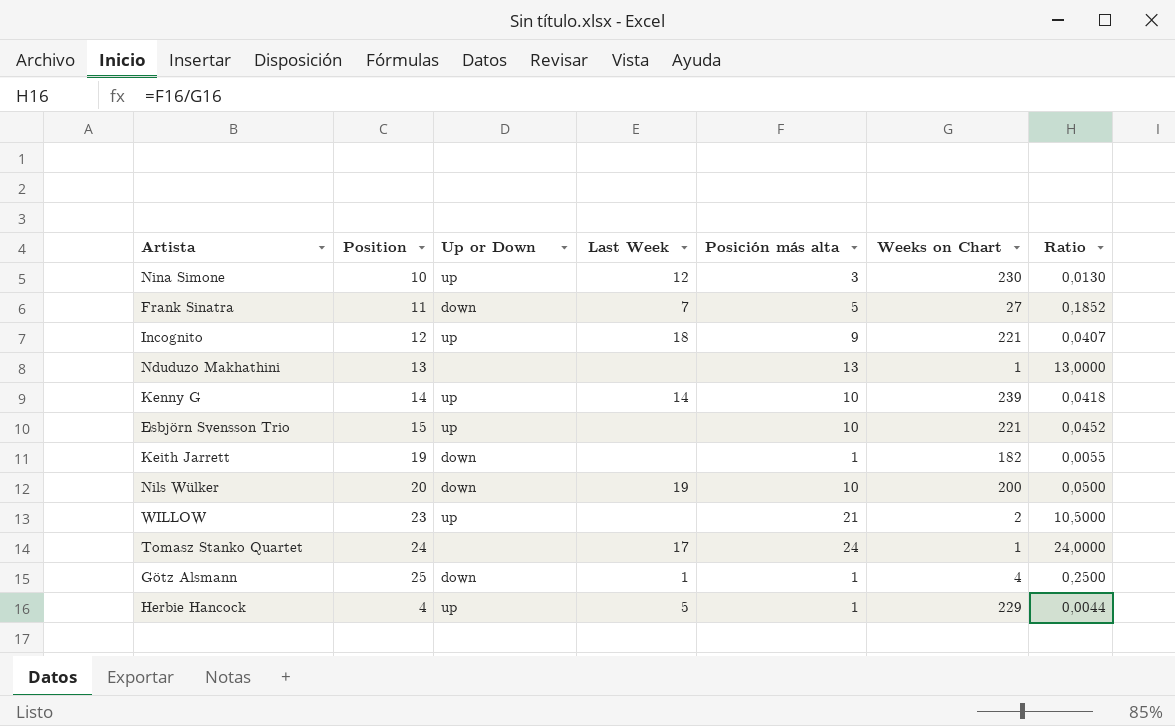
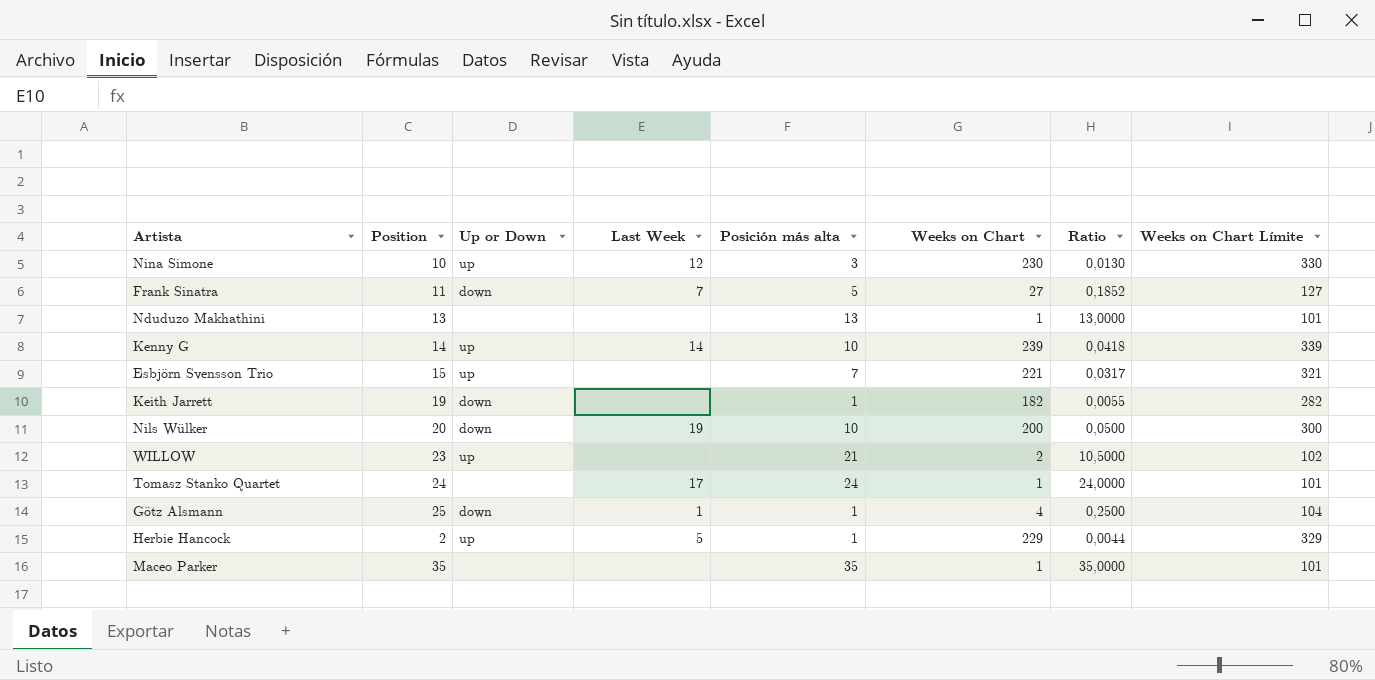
column Weeks on Chart Límite | formula: none -> [Weeks on Chart] + 100
row Incognito: 12 | up | 18 | 9 | 221 | 0,0407 -> none
Esbjörn Svensson Trio | Posición más alta: 10 -> 7
Esbjörn Svensson Trio | Ratio: 0,0452 -> 0,0317
Herbie Hancock | Position: 4 -> 2
row Maceo Parker: none -> 35 | none | none | 35 | 1 | 35,0000 | 101

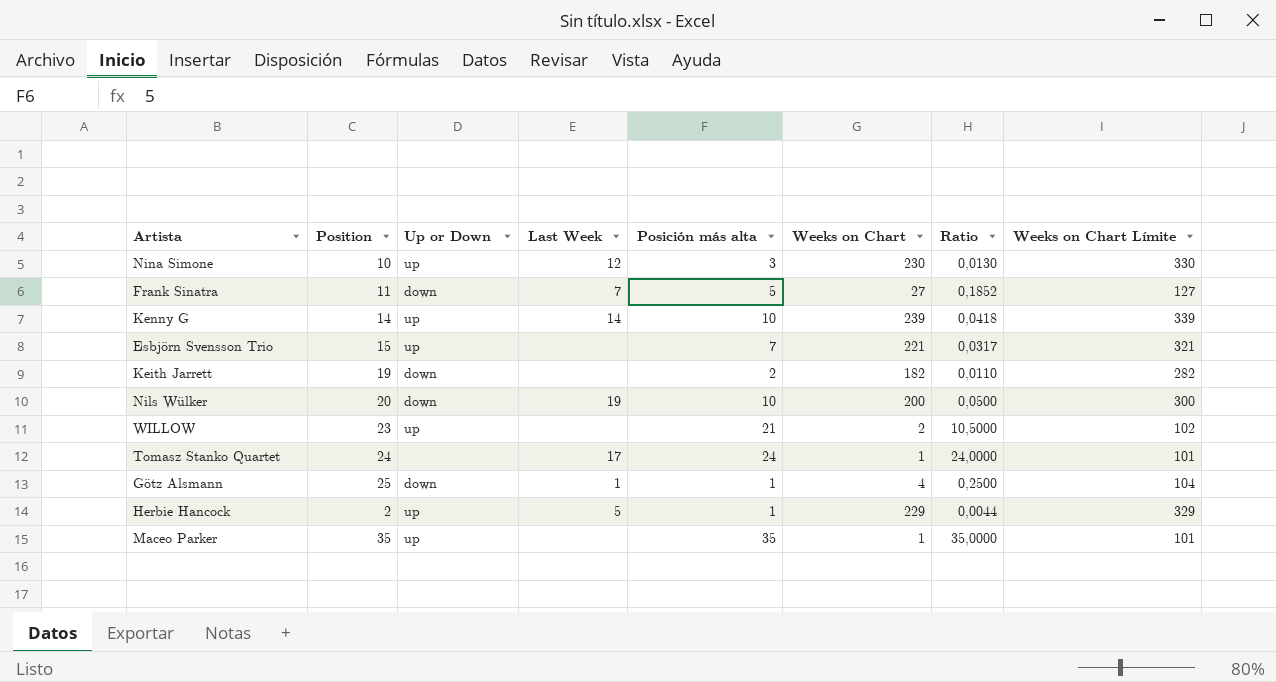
row Nduduzo Makhathini: 13 | none | none | 13 | 1 | 13,0000 | 101 -> none
Keith Jarrett | Posición más alta: 1 -> 2
Keith Jarrett | Ratio: 0,0055 -> 0,0110
Maceo Parker | Up or Down: none -> up

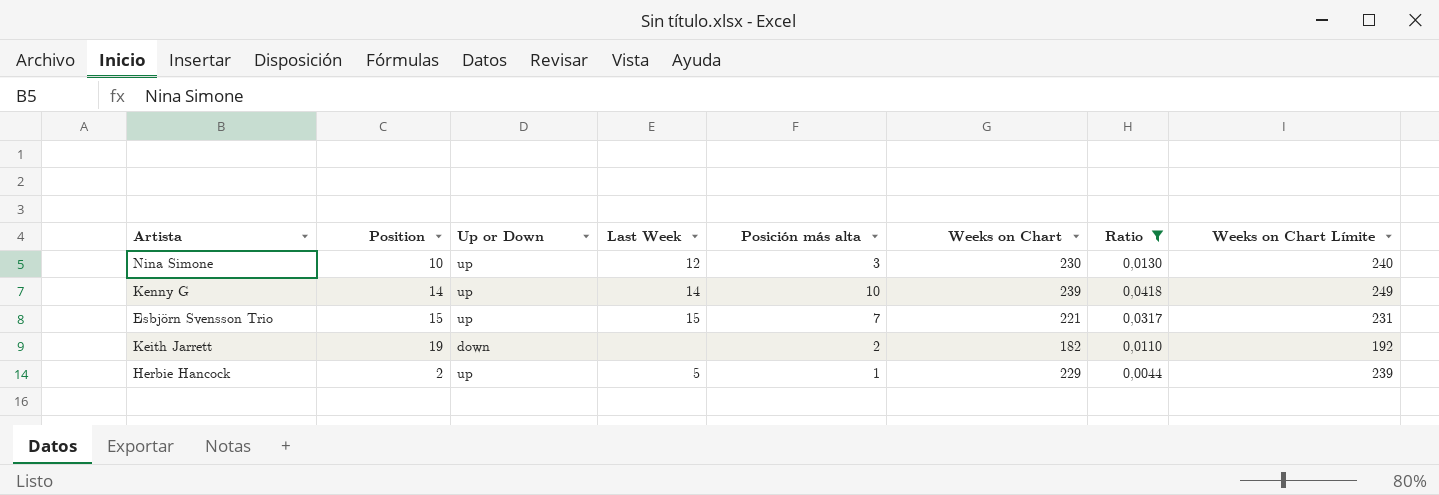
filter: none -> Ratio <= 0,0418
column Weeks on Chart Límite | formula: [Weeks on Chart] + 100 -> [Weeks on Chart] + 10
Esbjörn Svensson Trio | Last Week: none -> 15

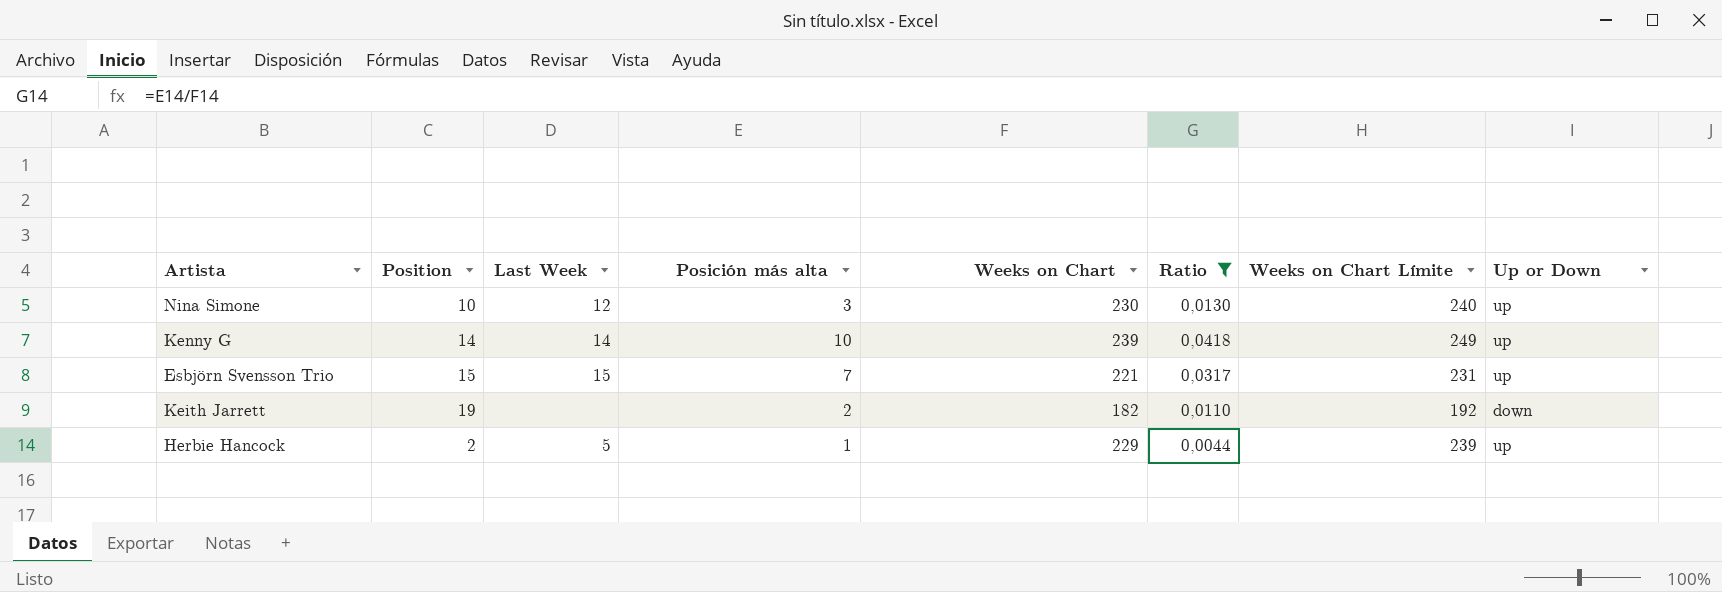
column Up or Down | position: 3 -> 8

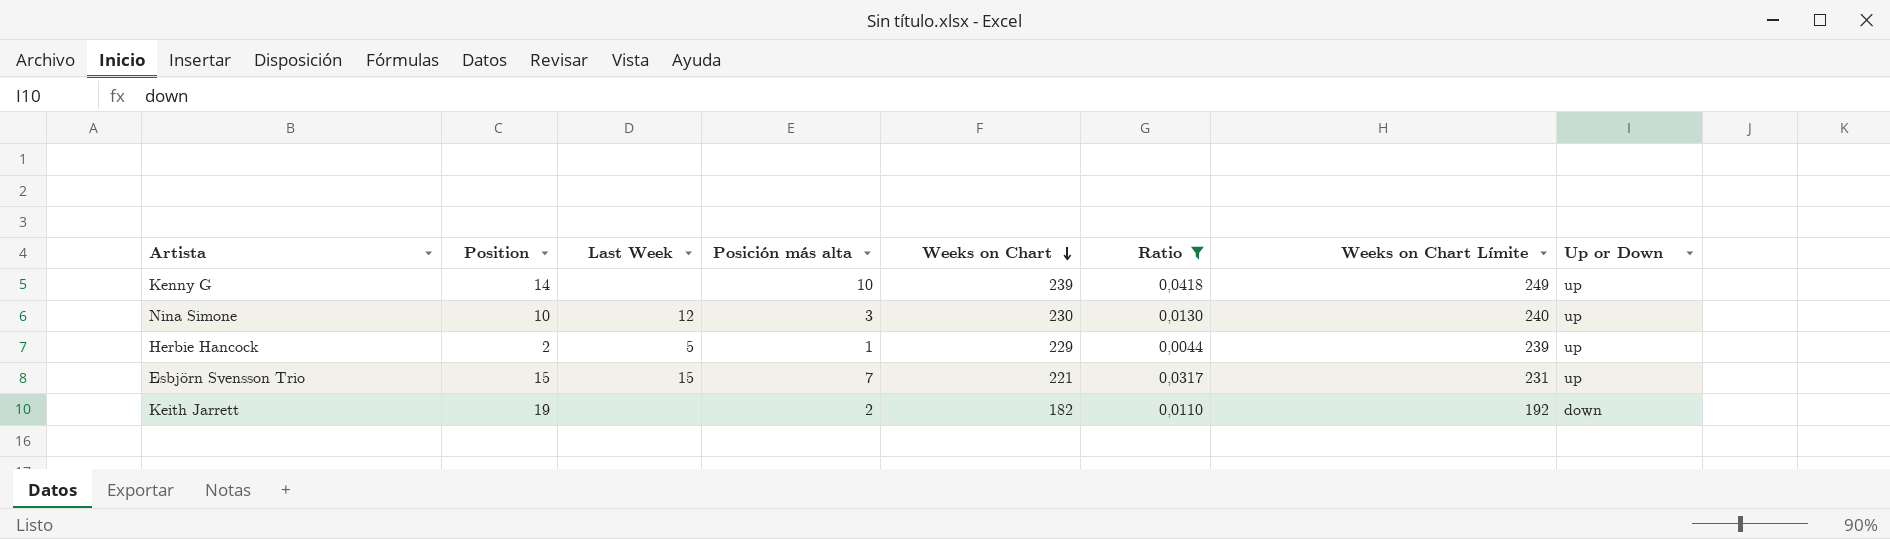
row order: none -> Weeks on Chart descending
Kenny G | Last Week: 14 -> none

